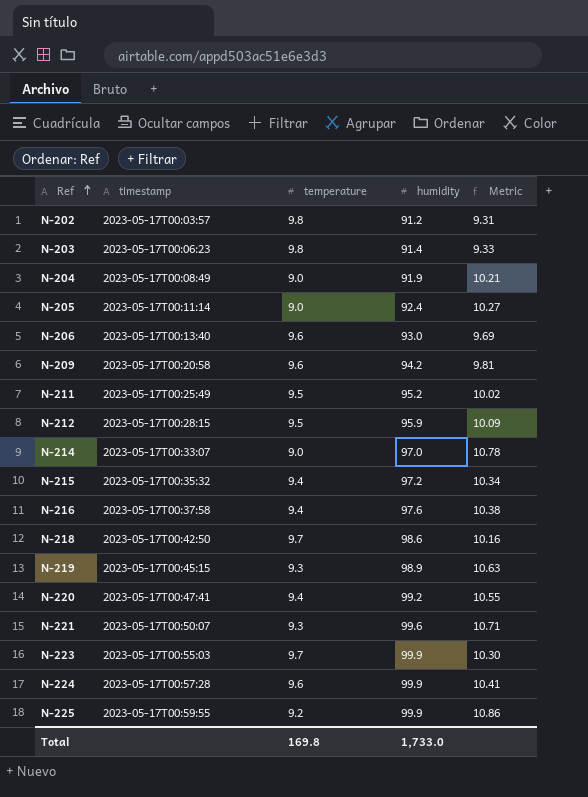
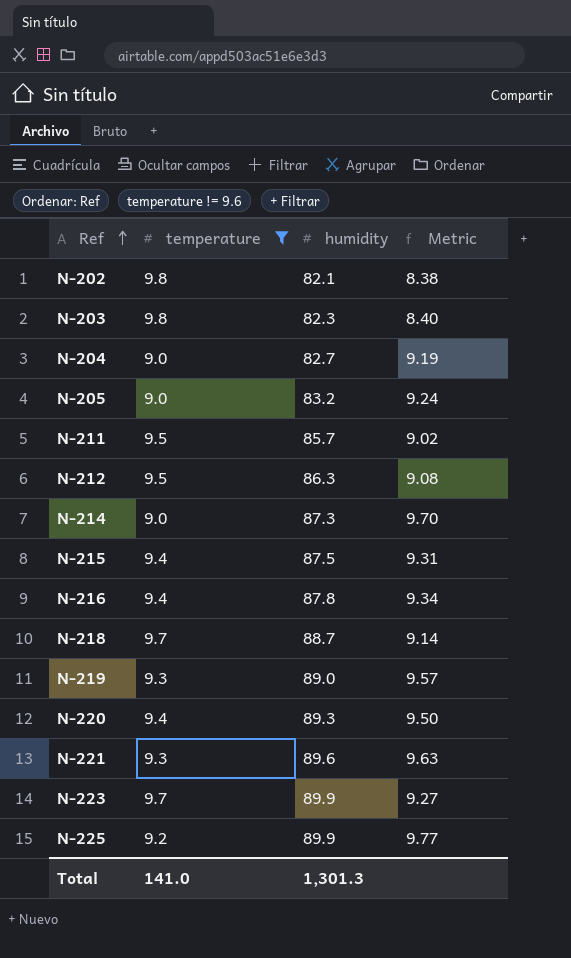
filter: none -> temperature != 9.6
column timestamp | position: 2 -> none
N-202 | humidity: 91.2 -> 82.1
N-202 | Metric: 9.31 -> 8.38
N-203 | humidity: 91.4 -> 82.3
N-203 | Metric: 9.33 -> 8.40
N-204 | humidity: 91.9 -> 82.7
N-204 | Metric: 10.21 -> 9.19
N-205 | humidity: 92.4 -> 83.2
N-205 | Metric: 10.27 -> 9.24
N-211 | humidity: 95.2 -> 85.7
N-211 | Metric: 10.02 -> 9.02
N-212 | humidity: 95.9 -> 86.3
N-212 | Metric: 10.09 -> 9.08
N-214 | humidity: 97.0 -> 87.3
N-214 | Metric: 10.78 -> 9.70
N-215 | humidity: 97.2 -> 87.5
N-215 | Metric: 10.34 -> 9.31
N-216 | humidity: 97.6 -> 87.8
N-216 | Metric: 10.38 -> 9.34
N-218 | humidity: 98.6 -> 88.7
N-218 | Metric: 10.16 -> 9.14
N-219 | humidity: 98.9 -> 89.0
N-219 | Metric: 10.63 -> 9.57
N-220 | humidity: 99.2 -> 89.3
N-220 | Metric: 10.55 -> 9.50
N-221 | humidity: 99.6 -> 89.6
N-221 | Metric: 10.71 -> 9.63
N-223 | humidity: 99.9 -> 89.9
N-223 | Metric: 10.30 -> 9.27
N-225 | humidity: 99.9 -> 89.9
N-225 | Metric: 10.86 -> 9.77
Total | temperature: 169.8 -> 141.0
Total | humidity: 1,733.0 -> 1,301.3

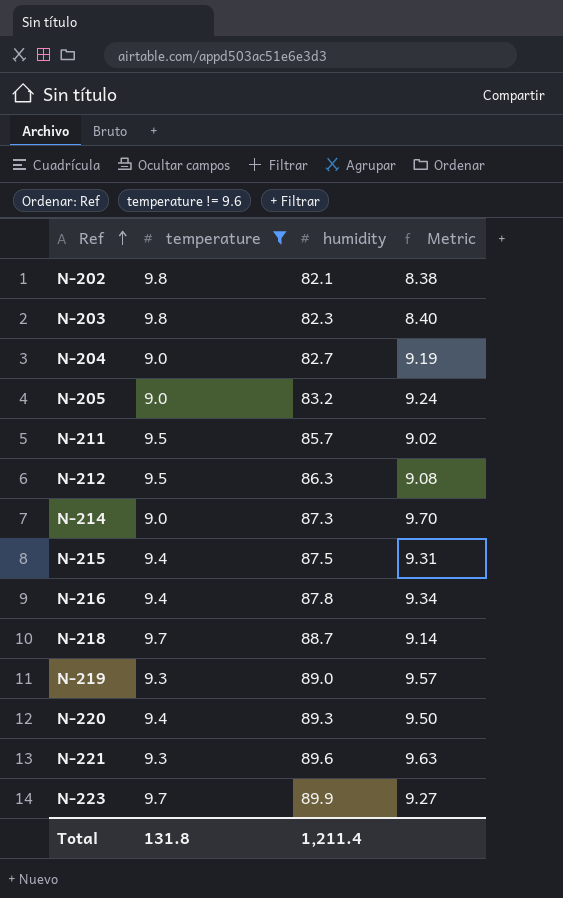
row N-225: 9.2 | 89.9 | 9.77 -> none
Total | temperature: 141.0 -> 131.8
Total | humidity: 1,301.3 -> 1,211.4

